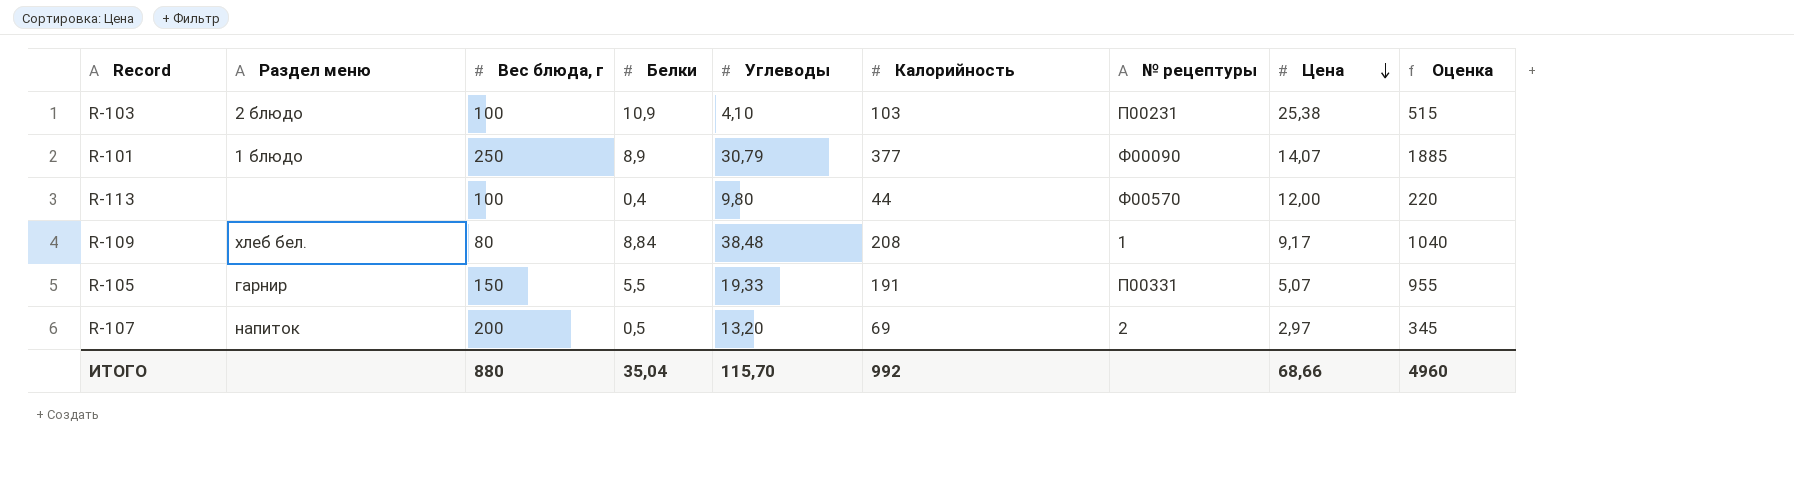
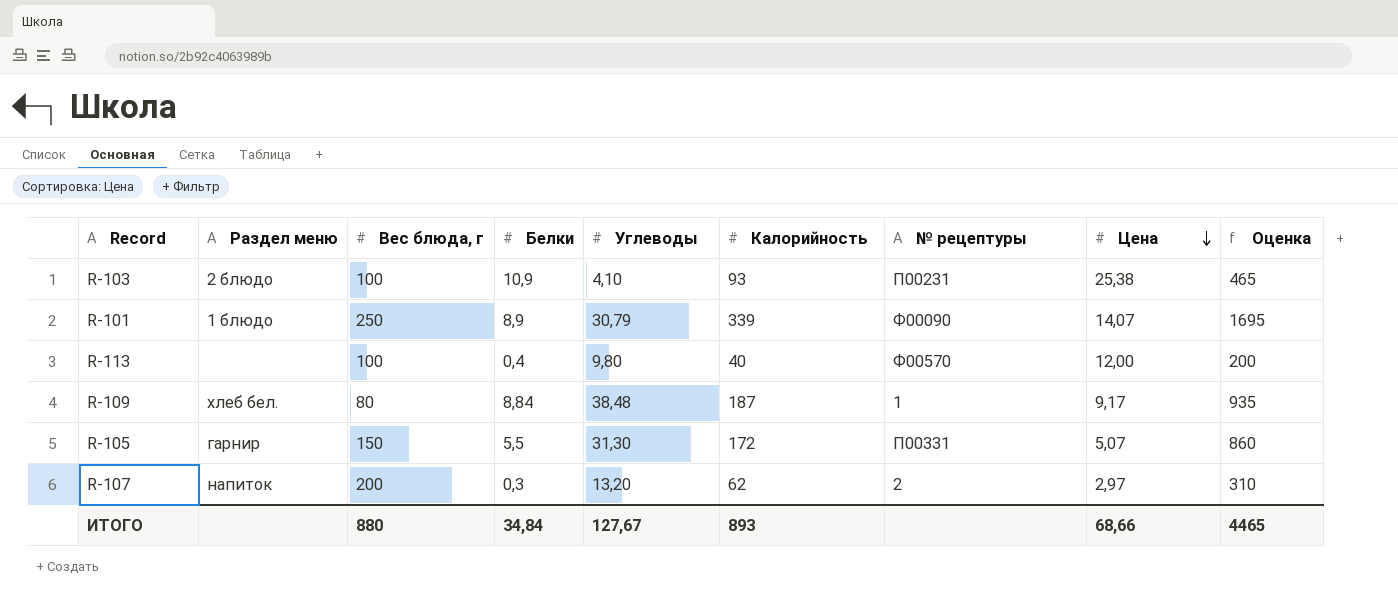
R-103 | Калорийность: 103 -> 93
R-103 | Оценка: 515 -> 465
R-101 | Калорийность: 377 -> 339
R-101 | Оценка: 1885 -> 1695
R-113 | Калорийность: 44 -> 40
R-113 | Оценка: 220 -> 200
R-109 | Калорийность: 208 -> 187
R-109 | Оценка: 1040 -> 935
R-105 | Углеводы: 19,33 -> 31,30
R-105 | Калорийность: 191 -> 172
R-105 | Оценка: 955 -> 860
R-107 | Белки: 0,5 -> 0,3
R-107 | Калорийность: 69 -> 62
R-107 | Оценка: 345 -> 310
ИТОГО | Белки: 35,04 -> 34,84
ИТОГО | Углеводы: 115,70 -> 127,67
ИТОГО | Калорийность: 992 -> 893
ИТОГО | Оценка: 4960 -> 4465

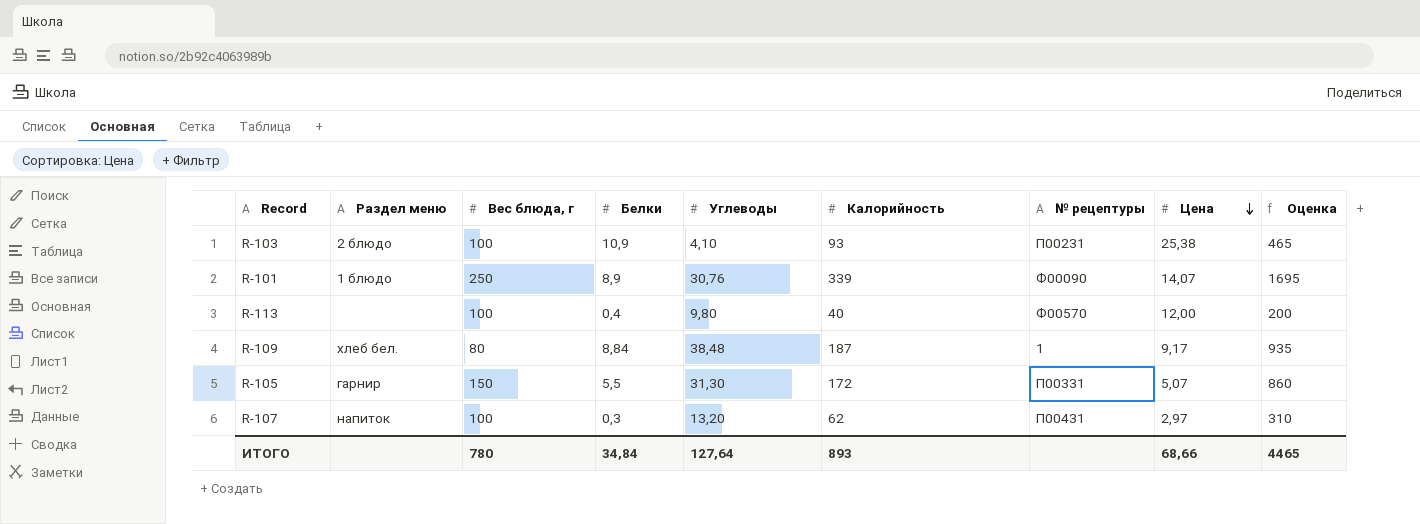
R-101 | Углеводы: 30,79 -> 30,76
R-107 | Вес блюда, г: 200 -> 100
R-107 | № рецептуры: 2 -> П00431
ИТОГО | Вес блюда, г: 880 -> 780
ИТОГО | Углеводы: 127,67 -> 127,64

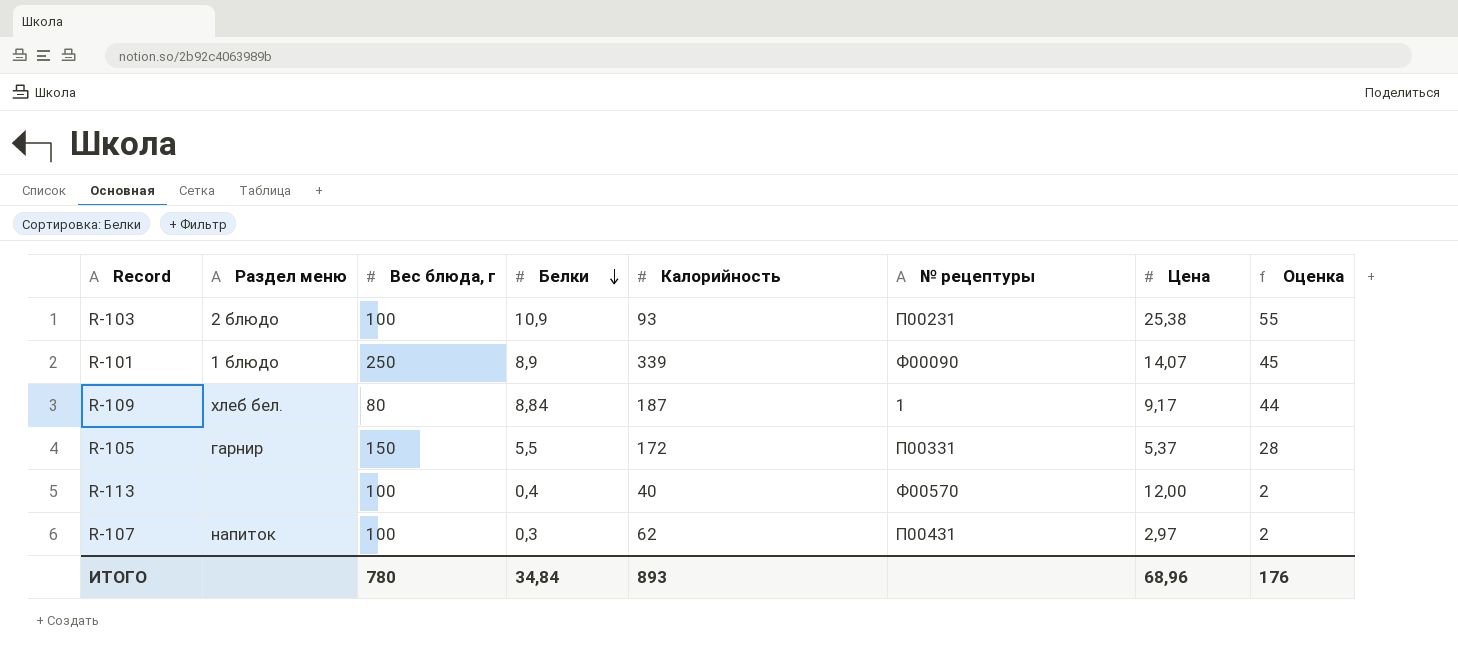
row order: Цена descending -> Белки descending
column Углеводы | position: 5 -> none
column Оценка | formula: [Калорийность] * 5 -> [Белки] * 5
R-105 | Цена: 5,07 -> 5,37
ИТОГО | Цена: 68,66 -> 68,96
ИТОГО | Оценка: 4465 -> 176

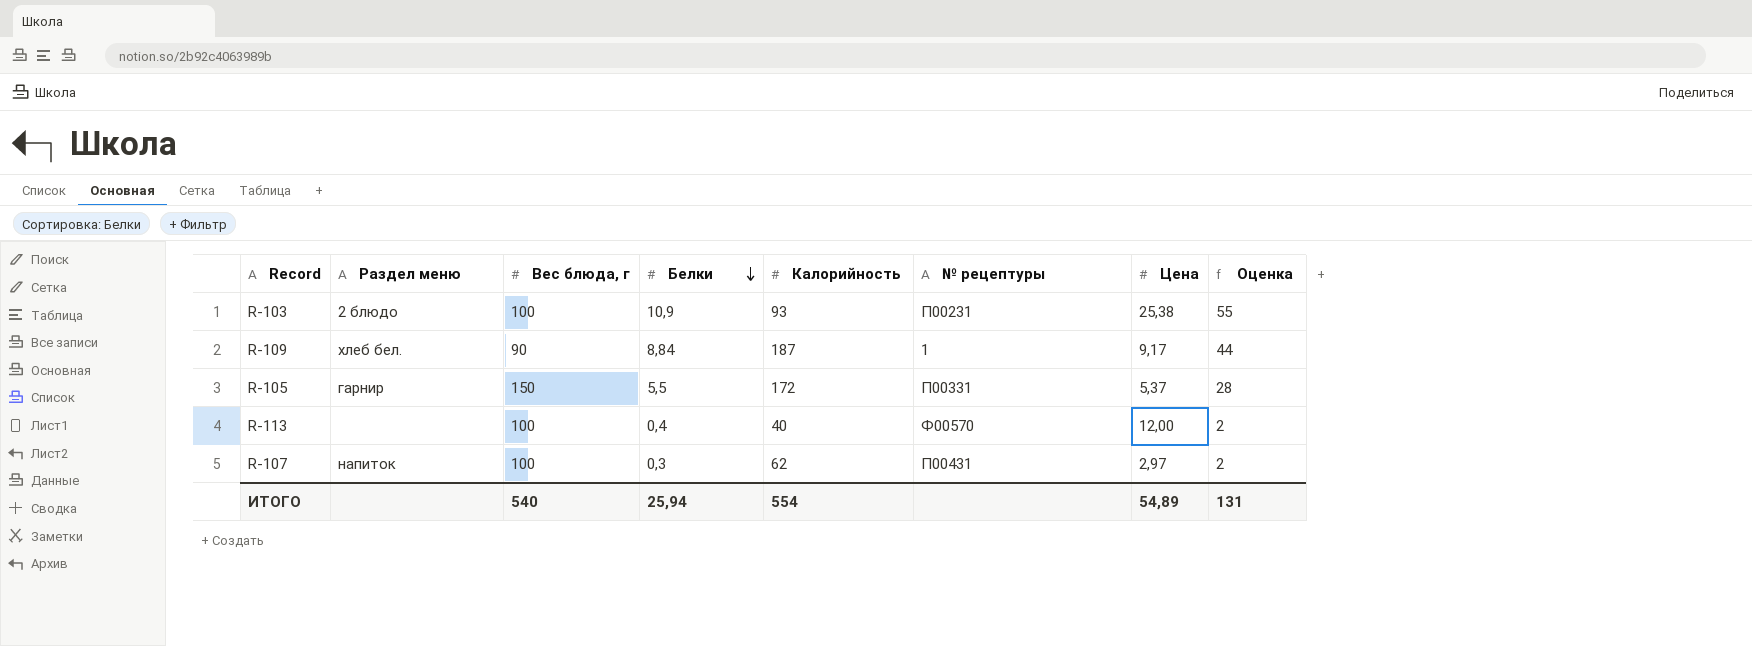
row R-101: 1 блюдо | 250 | 8,9 | 339 | Ф00090 | 14,07 | 45 -> none
R-109 | Вес блюда, г: 80 -> 90
ИТОГО | Вес блюда, г: 780 -> 540
ИТОГО | Белки: 34,84 -> 25,94
ИТОГО | Калорийность: 893 -> 554
ИТОГО | Цена: 68,96 -> 54,89
ИТОГО | Оценка: 176 -> 131

